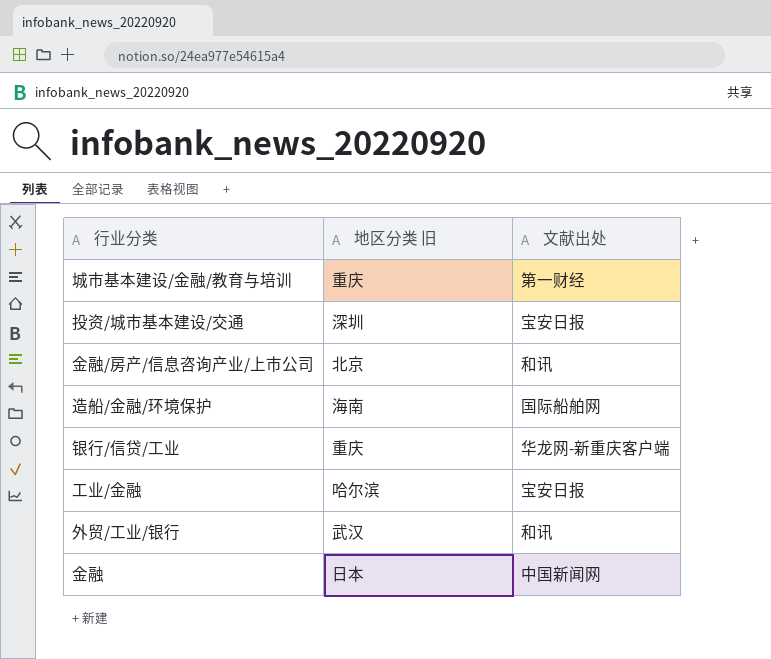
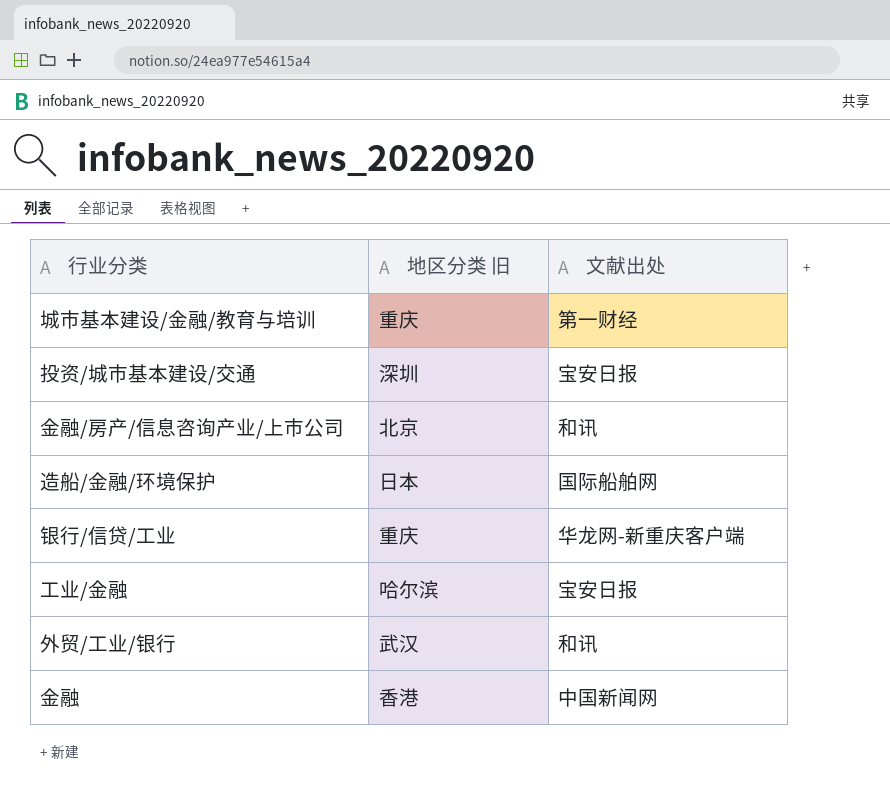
造船/金融/环境保护 | 地区分类 旧: 海南 -> 日本
金融 | 地区分类 旧: 日本 -> 香港

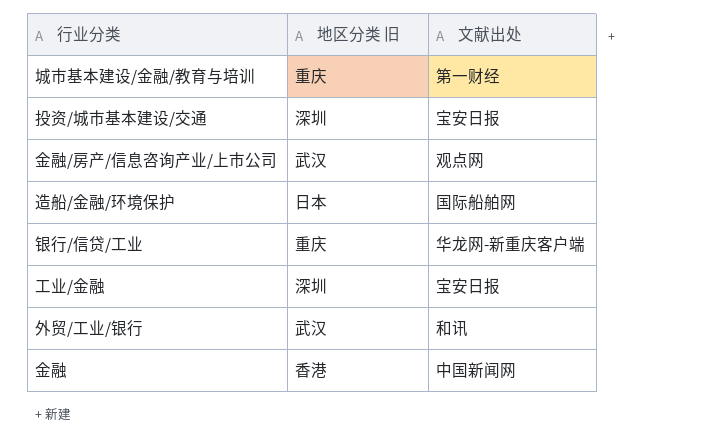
金融/房产/信息咨询产业/上市公司 | 地区分类 旧: 北京 -> 武汉
金融/房产/信息咨询产业/上市公司 | 文献出处: 和讯 -> 观点网
工业/金融 | 地区分类 旧: 哈尔滨 -> 深圳

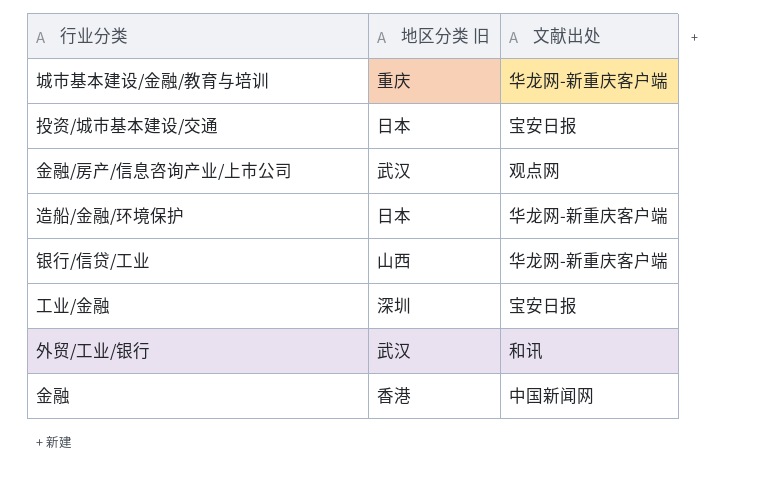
城市基本建设/金融/教育与培训 | 文献出处: 第一财经 -> 华龙网-新重庆客户端
投资/城市基本建设/交通 | 地区分类 旧: 深圳 -> 日本
造船/金融/环境保护 | 文献出处: 国际船舶网 -> 华龙网-新重庆客户端
银行/信贷/工业 | 地区分类 旧: 重庆 -> 山西

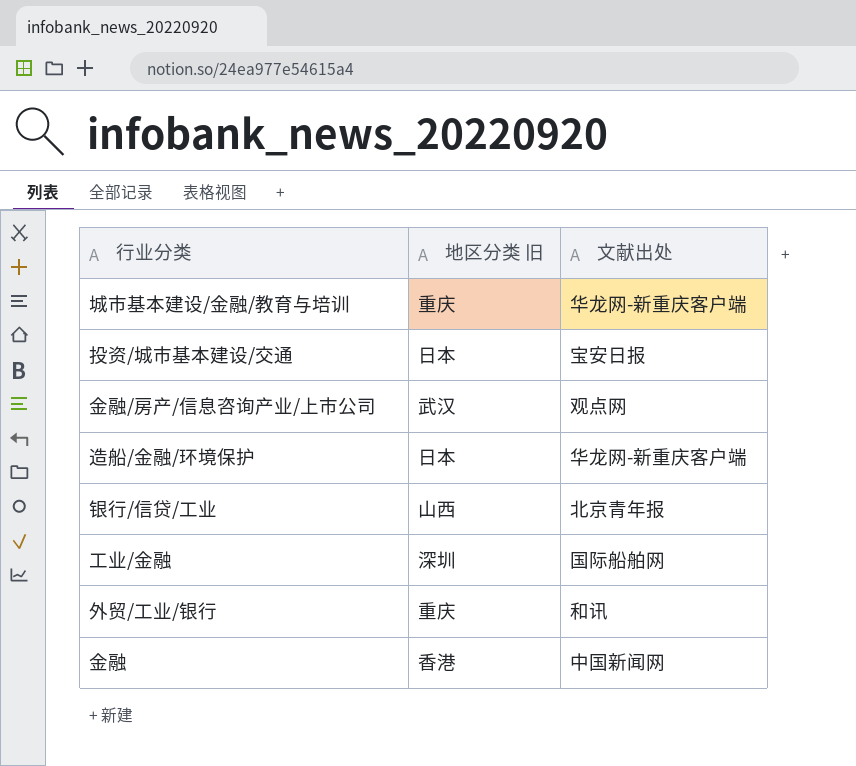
银行/信贷/工业 | 文献出处: 华龙网-新重庆客户端 -> 北京青年报
工业/金融 | 文献出处: 宝安日报 -> 国际船舶网
外贸/工业/银行 | 地区分类 旧: 武汉 -> 重庆

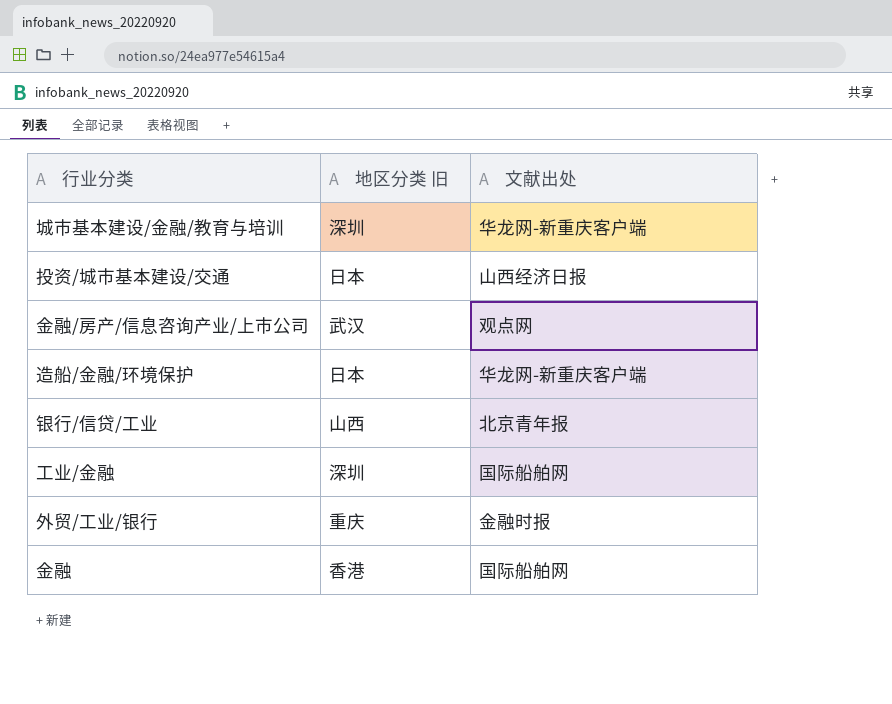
城市基本建设/金融/教育与培训 | 地区分类 旧: 重庆 -> 深圳
投资/城市基本建设/交通 | 文献出处: 宝安日报 -> 山西经济日报
外贸/工业/银行 | 文献出处: 和讯 -> 金融时报
金融 | 文献出处: 中国新闻网 -> 国际船舶网

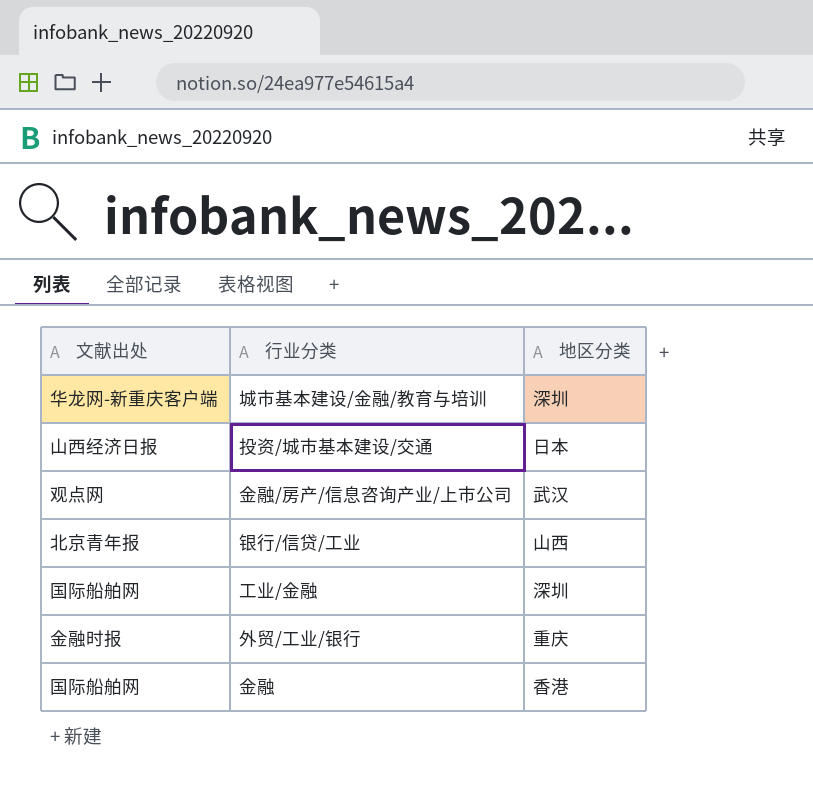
column 文献出处 | position: 3 -> 1
column name: 地区分类 旧 -> 地区分类
row 造船/金融/环境保护: 日本 | 华龙网-新重庆客户端 -> none

